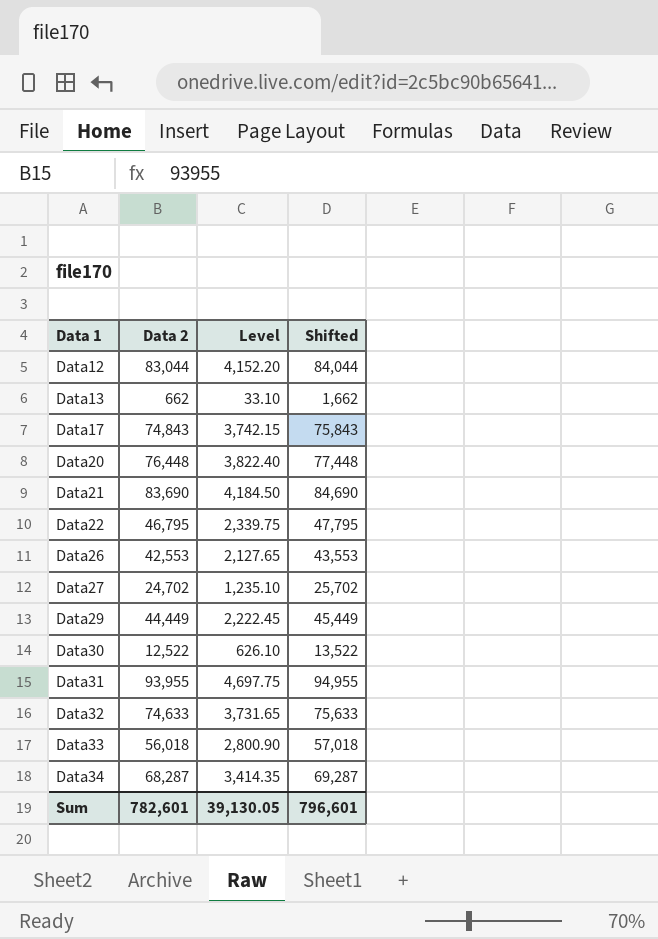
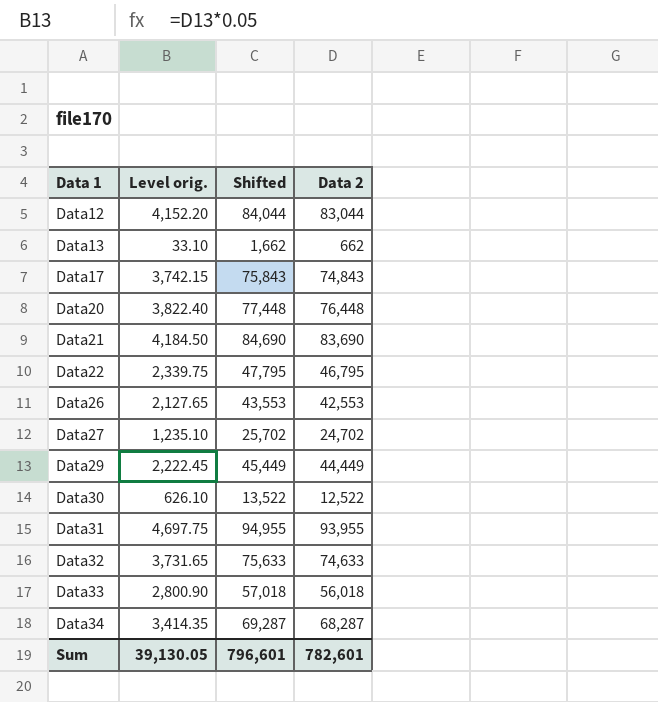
column name: Level -> Level orig.
column Data 2 | position: 2 -> 4

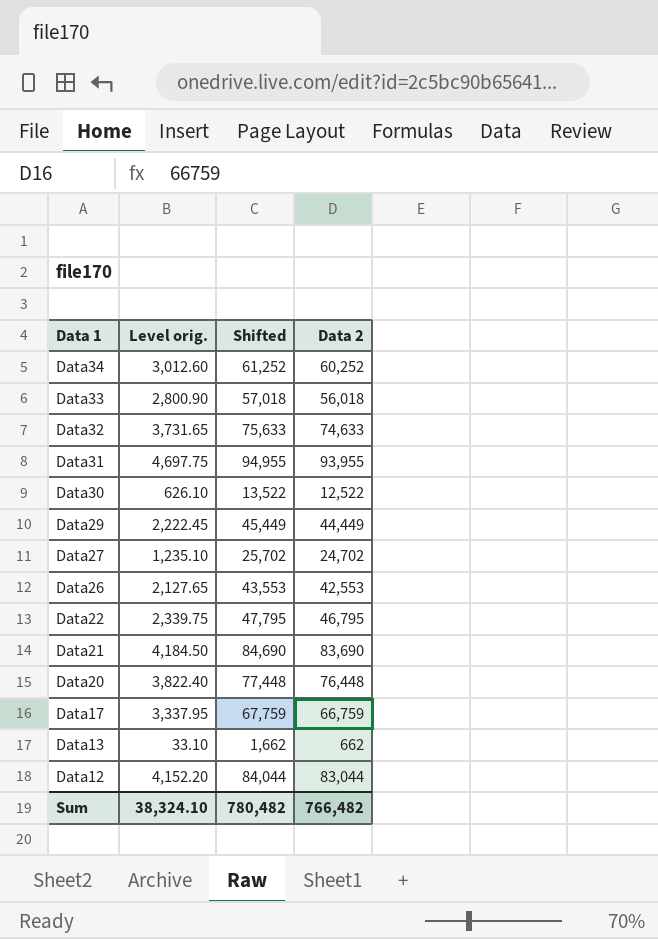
row order: Data 1 ascending -> Data 1 descending
Data34 | Level orig.: 3,414.35 -> 3,012.60
Data34 | Shifted: 69,287 -> 61,252
Data34 | Data 2: 68,287 -> 60,252
Data17 | Level orig.: 3,742.15 -> 3,337.95
Data17 | Shifted: 75,843 -> 67,759
Data17 | Data 2: 74,843 -> 66,759
Sum | Level orig.: 39,130.05 -> 38,324.10
Sum | Shifted: 796,601 -> 780,482
Sum | Data 2: 782,601 -> 766,482

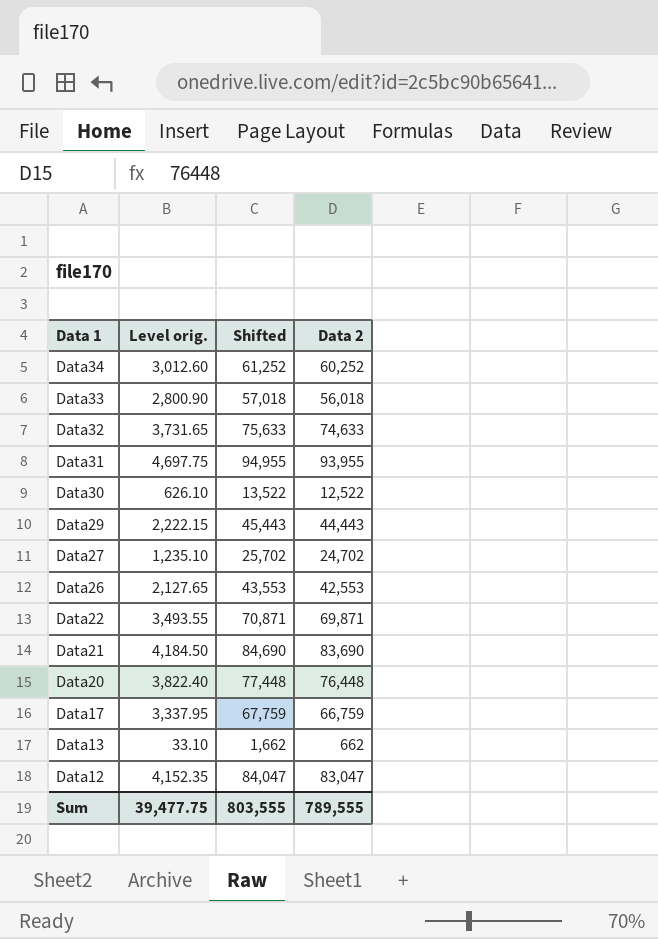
Data29 | Level orig.: 2,222.45 -> 2,222.15
Data29 | Shifted: 45,449 -> 45,443
Data29 | Data 2: 44,449 -> 44,443
Data22 | Level orig.: 2,339.75 -> 3,493.55
Data22 | Shifted: 47,795 -> 70,871
Data22 | Data 2: 46,795 -> 69,871
Data12 | Level orig.: 4,152.20 -> 4,152.35
Data12 | Shifted: 84,044 -> 84,047
Data12 | Data 2: 83,044 -> 83,047
Sum | Level orig.: 38,324.10 -> 39,477.75
Sum | Shifted: 780,482 -> 803,555
Sum | Data 2: 766,482 -> 789,555

